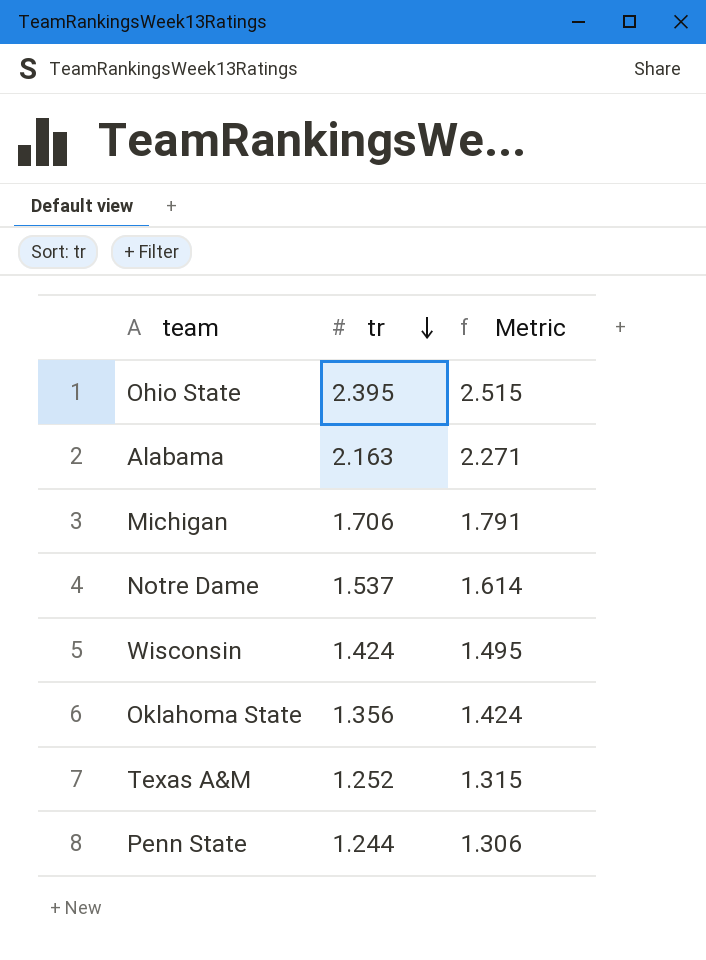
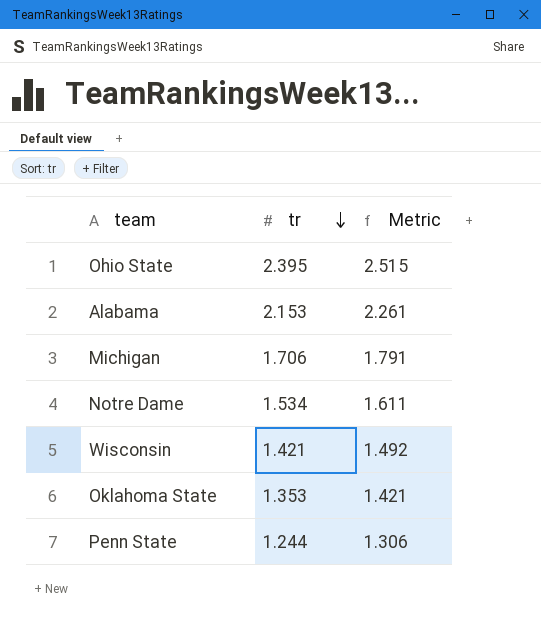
row Texas A&M: 1.252 | 1.315 -> none
Alabama | tr: 2.163 -> 2.153
Alabama | Metric: 2.271 -> 2.261
Notre Dame | tr: 1.537 -> 1.534
Notre Dame | Metric: 1.614 -> 1.611
Wisconsin | tr: 1.424 -> 1.421
Wisconsin | Metric: 1.495 -> 1.492
Oklahoma State | tr: 1.356 -> 1.353
Oklahoma State | Metric: 1.424 -> 1.421

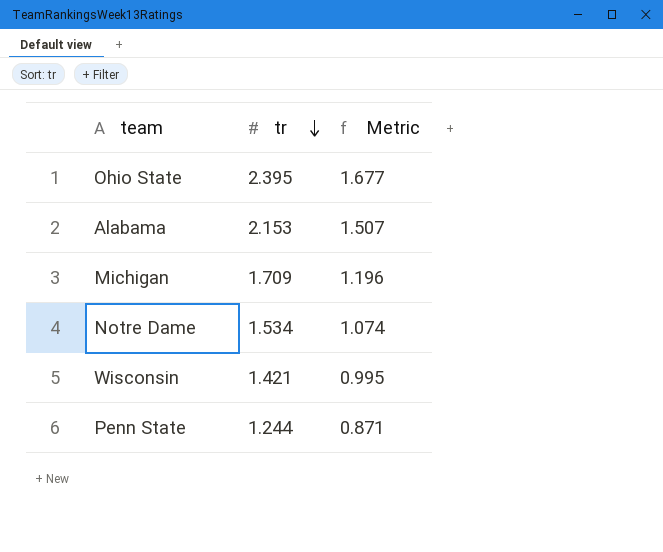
column Metric | formula: [tr] * 1.05 -> [tr] * 0.7
row Oklahoma State: 1.353 | 1.421 -> none
Michigan | tr: 1.706 -> 1.709

